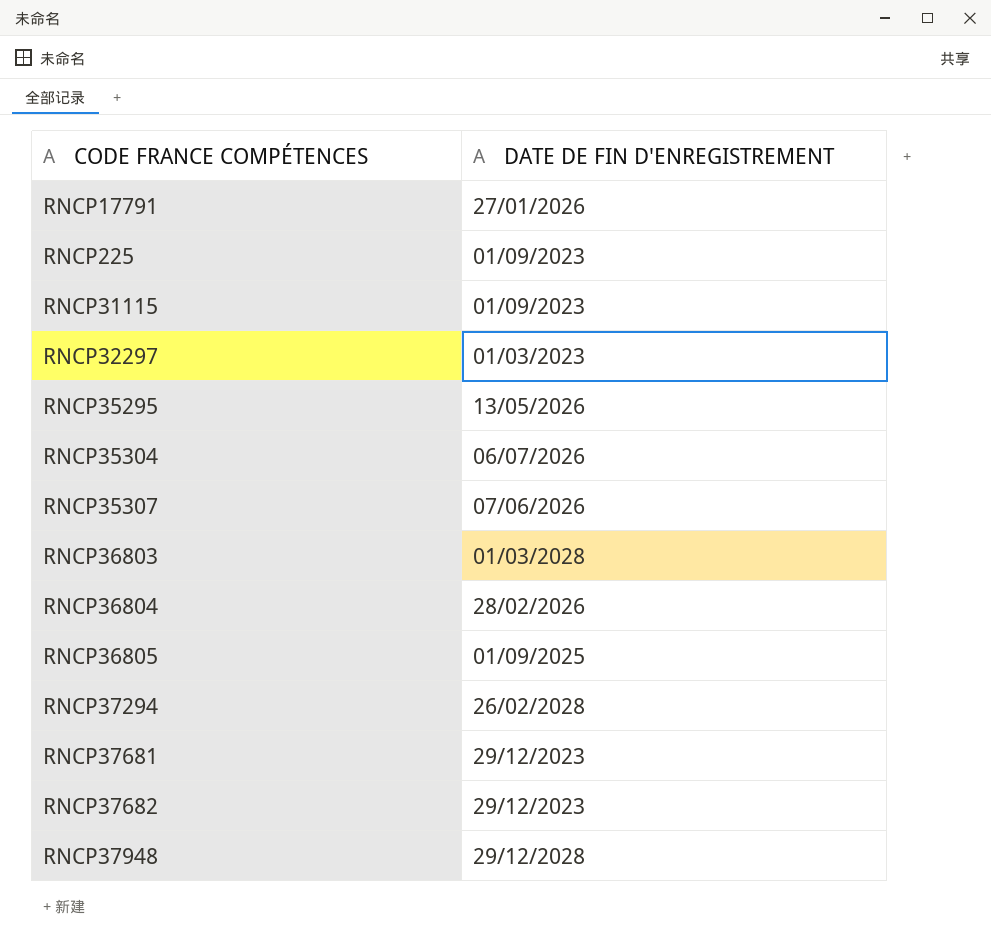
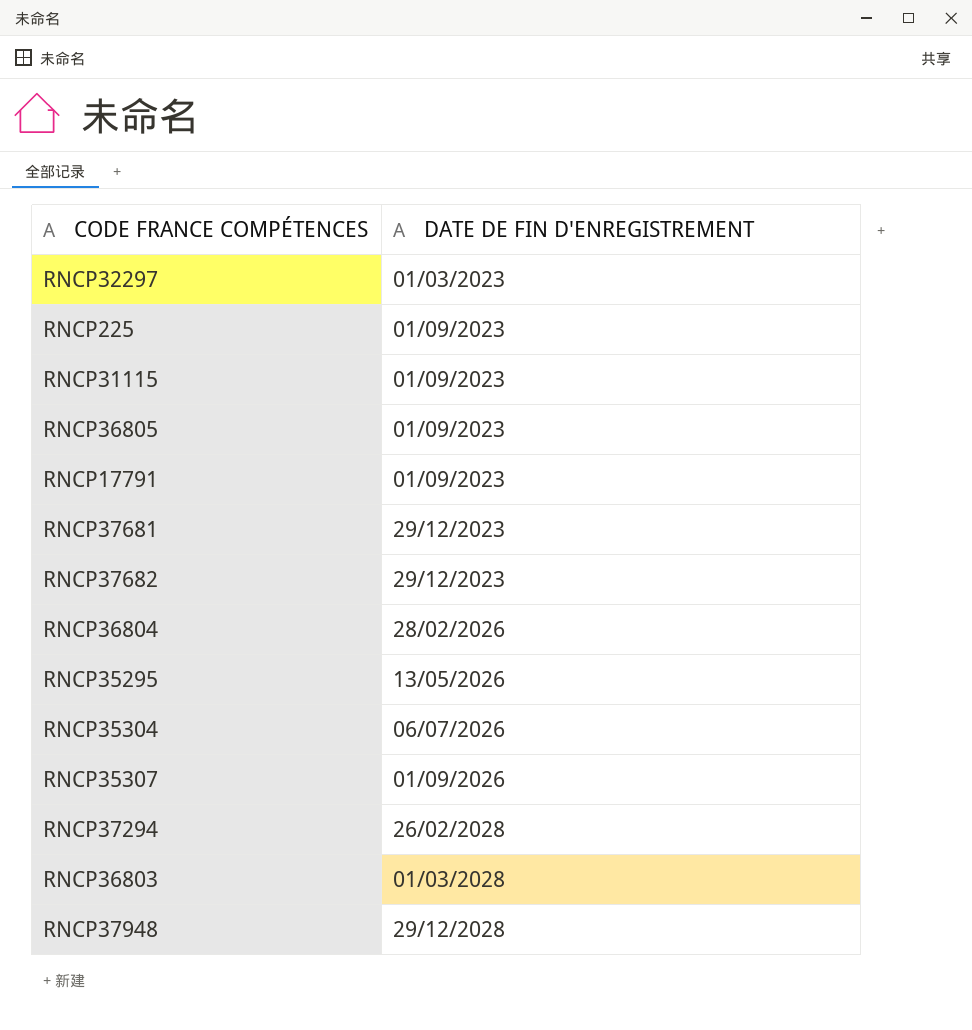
row order: none -> DATE DE FIN D'ENREGISTREMENT ascending
RNCP36805 | DATE DE FIN D'ENREGISTREMENT: 01/09/2025 -> 01/09/2023
RNCP17791 | DATE DE FIN D'ENREGISTREMENT: 27/01/2026 -> 01/09/2023
RNCP35307 | DATE DE FIN D'ENREGISTREMENT: 07/06/2026 -> 01/09/2026

